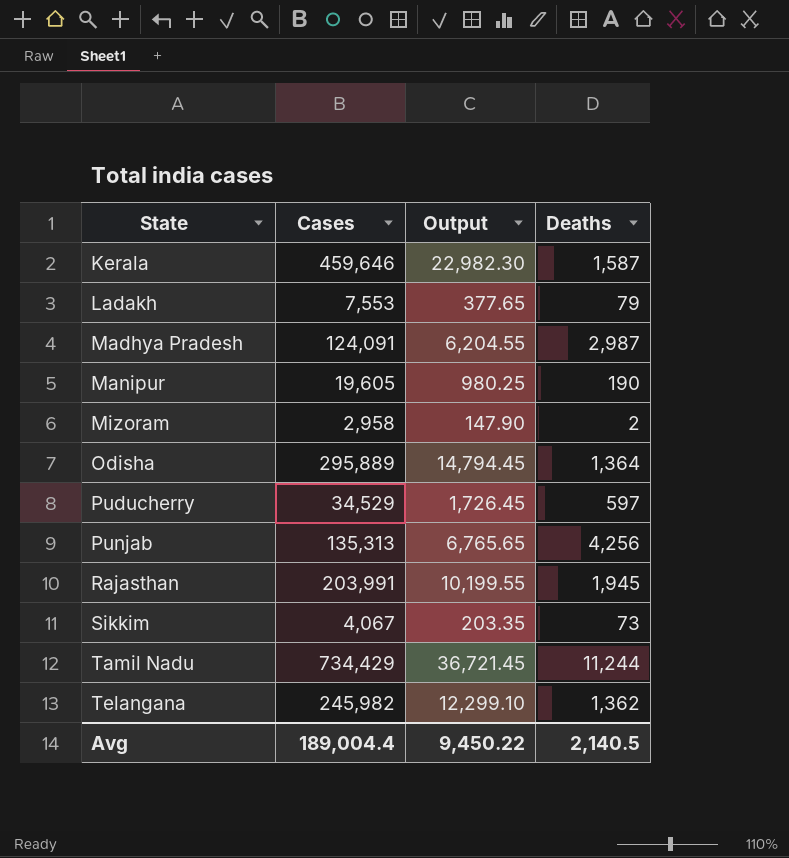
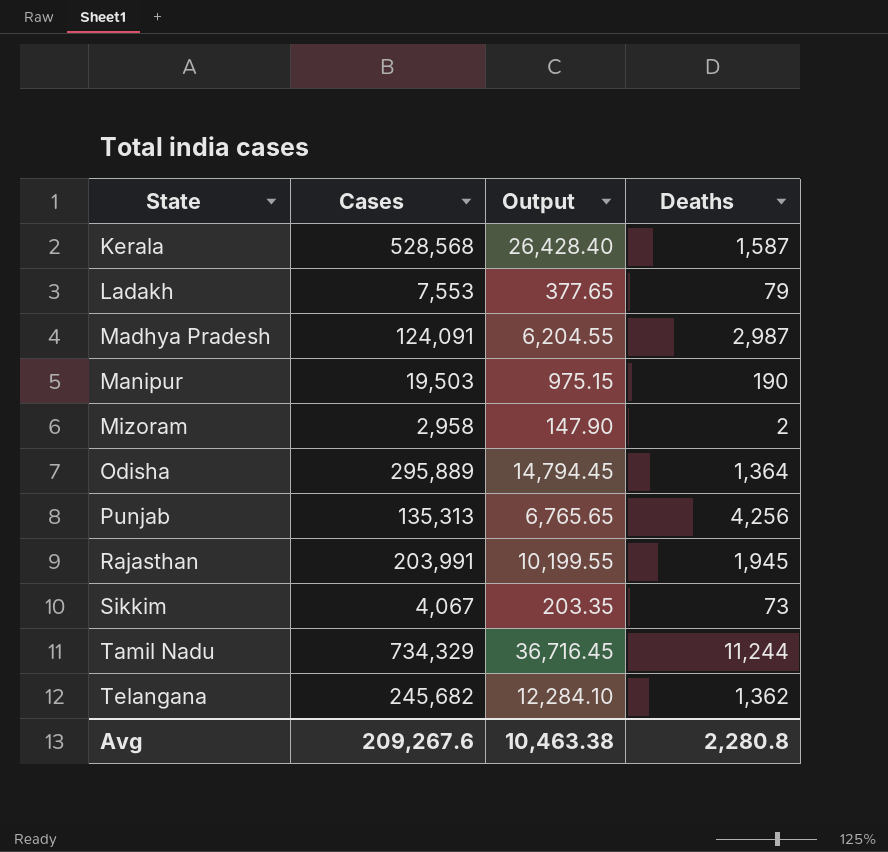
row Puducherry: 34,529 | 1,726.45 | 597 -> none
Kerala | Cases: 459,646 -> 528,568
Kerala | Output: 22,982.30 -> 26,428.40
Manipur | Cases: 19,605 -> 19,503
Manipur | Output: 980.25 -> 975.15
Tamil Nadu | Cases: 734,429 -> 734,329
Tamil Nadu | Output: 36,721.45 -> 36,716.45
Telangana | Cases: 245,982 -> 245,682
Telangana | Output: 12,299.10 -> 12,284.10
Avg | Cases: 189,004.4 -> 209,267.6
Avg | Output: 9,450.22 -> 10,463.38
Avg | Deaths: 2,140.5 -> 2,280.8

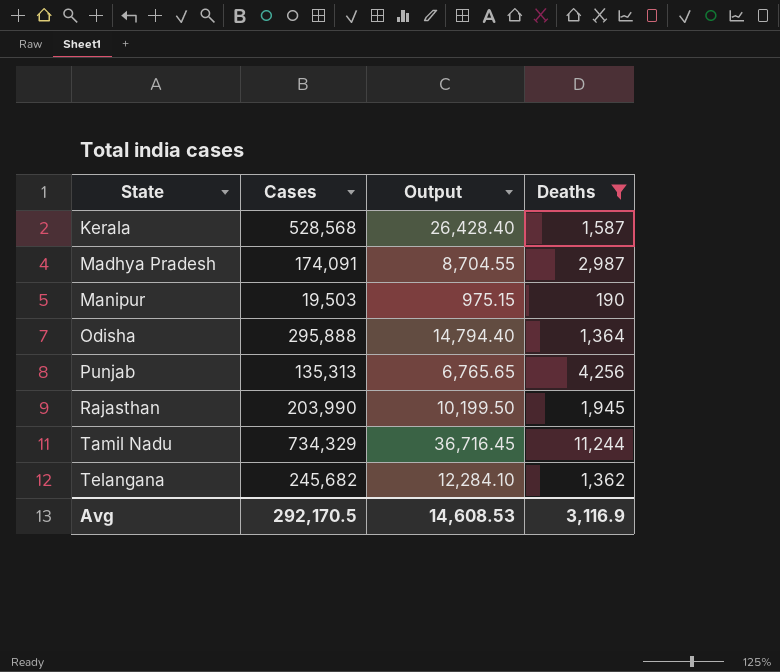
filter: none -> Deaths >= 190
Madhya Pradesh | Cases: 124,091 -> 174,091
Madhya Pradesh | Output: 6,204.55 -> 8,704.55
Odisha | Cases: 295,889 -> 295,888
Odisha | Output: 14,794.45 -> 14,794.40
Rajasthan | Cases: 203,991 -> 203,990
Rajasthan | Output: 10,199.55 -> 10,199.50
Avg | Cases: 209,267.6 -> 292,170.5
Avg | Output: 10,463.38 -> 14,608.53
Avg | Deaths: 2,280.8 -> 3,116.9

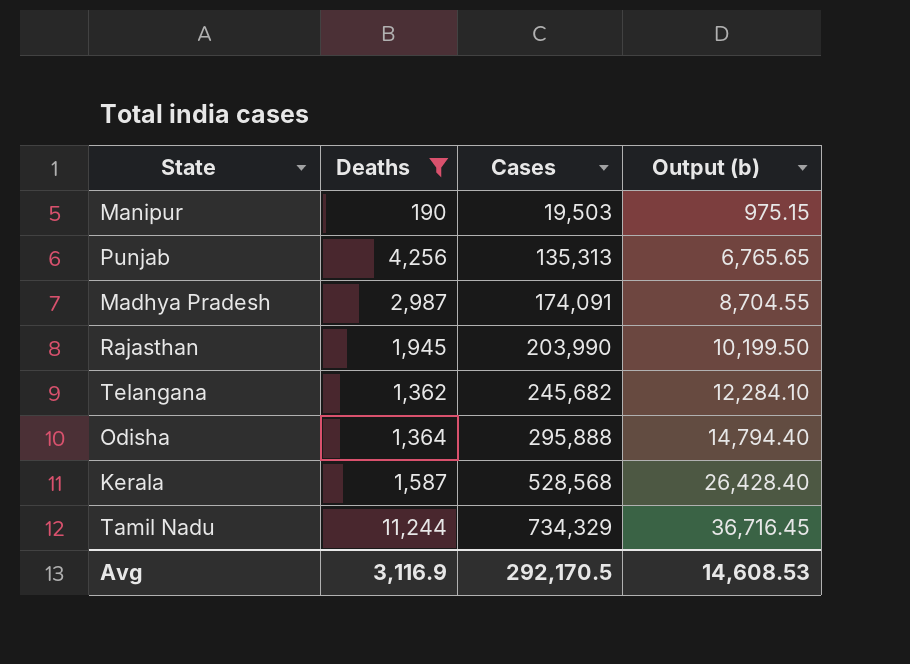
row order: State ascending -> Cases ascending
column Deaths | position: 4 -> 2
column name: Output -> Output (b)

